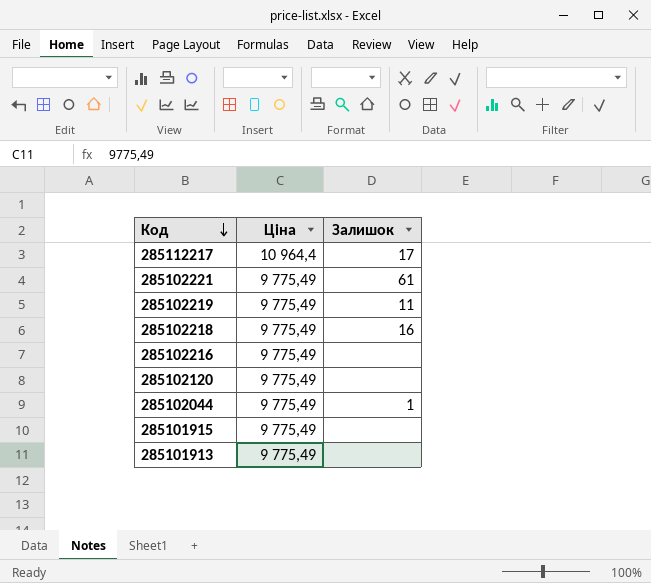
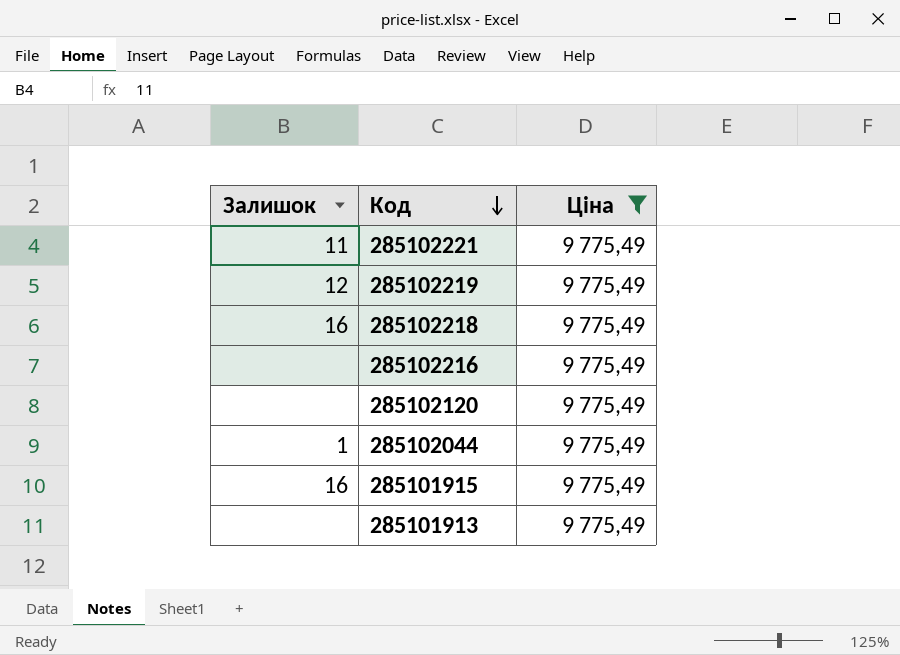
filter: none -> Ціна = 9 775,49
column Залишок | position: 3 -> 1
285102221 | Залишок: 61 -> 11
285102219 | Залишок: 11 -> 12
285101915 | Залишок: none -> 16

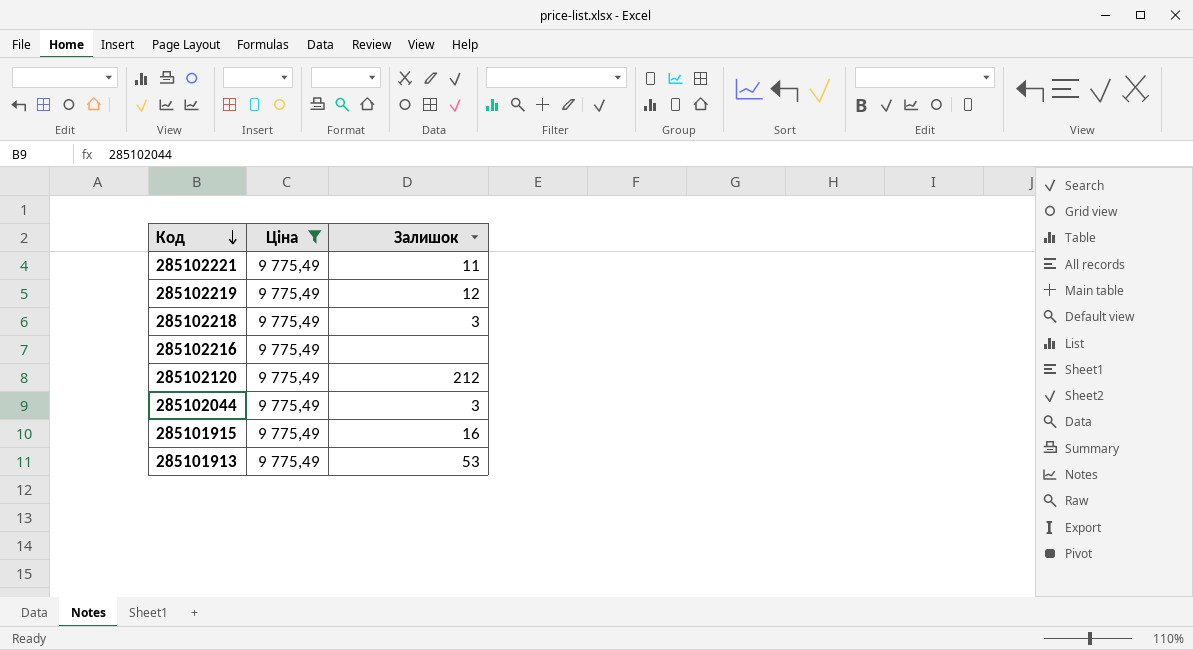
column Залишок | position: 1 -> 3
285102218 | Залишок: 16 -> 3
285102120 | Залишок: none -> 212
285102044 | Залишок: 1 -> 3
285101913 | Залишок: none -> 53

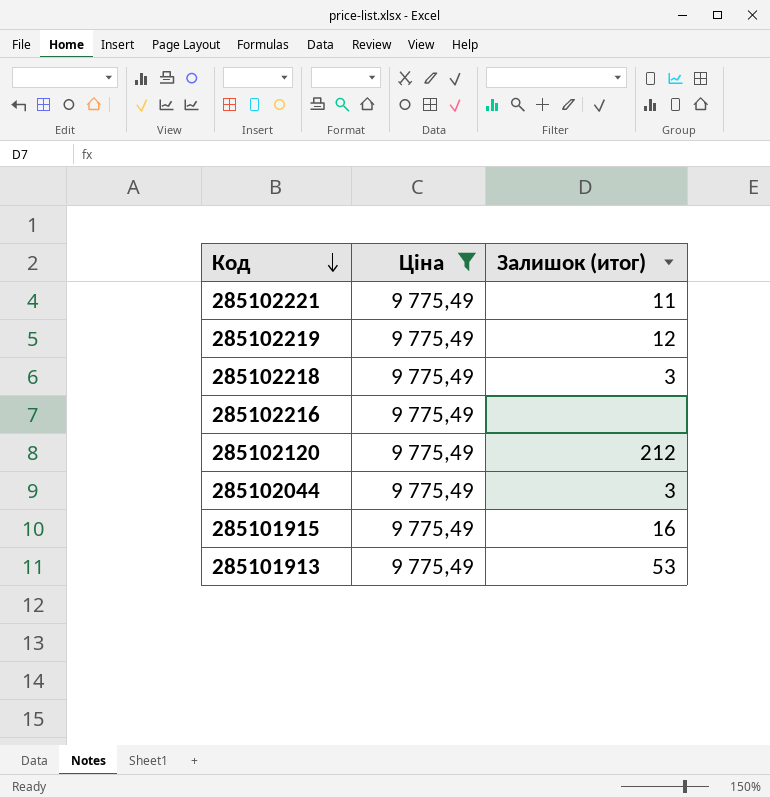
column name: Залишок -> Залишок (итог)

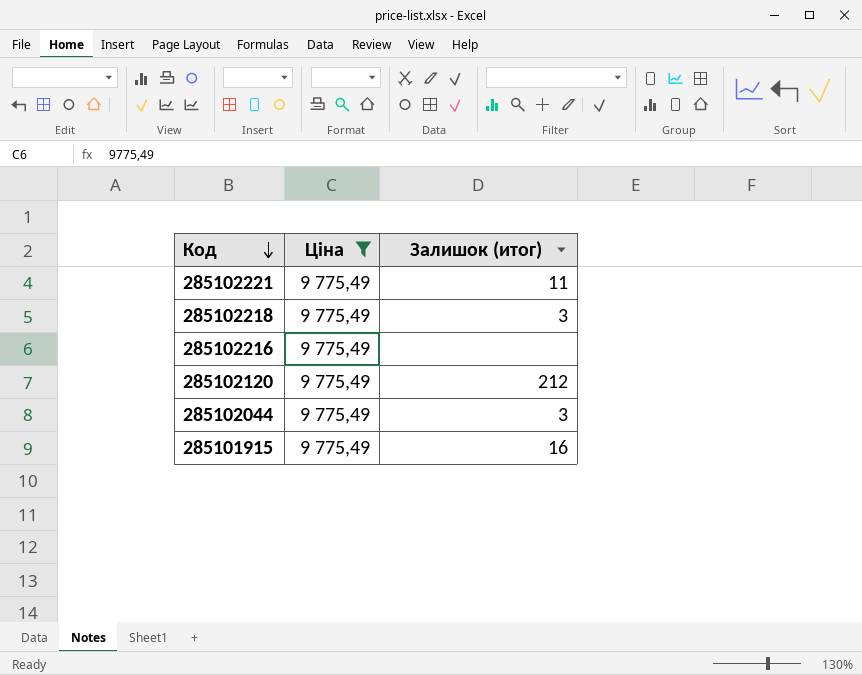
row 285102219: 9 775,49 | 12 -> none
row 285101913: 9 775,49 | 53 -> none

